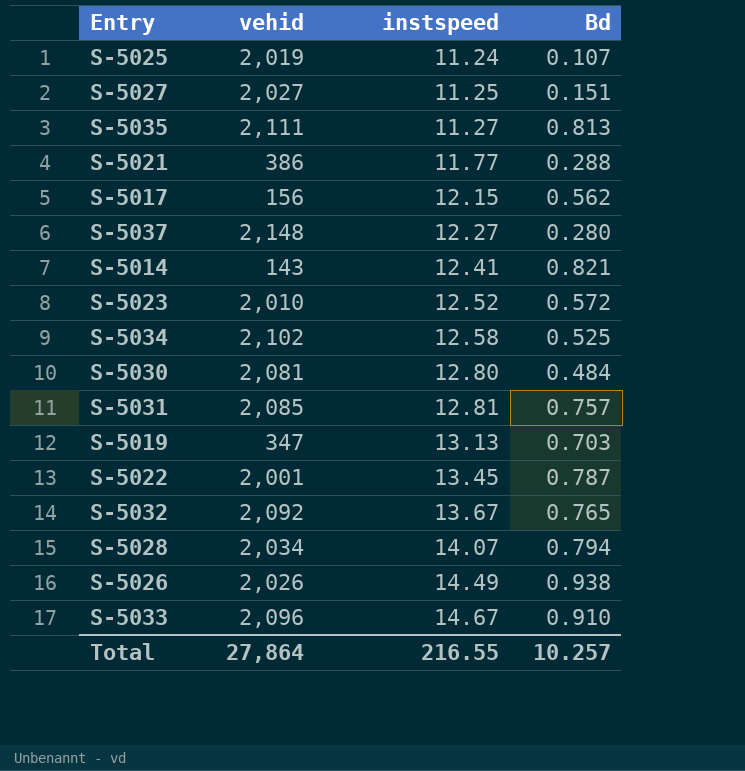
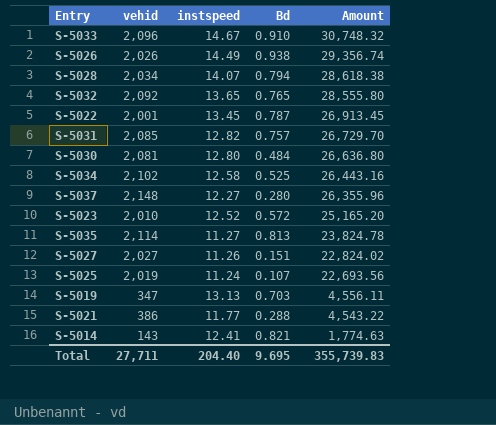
row order: instspeed ascending -> Amount descending
column Amount | formula: none -> [vehid] * [instspeed]
row S-5017: 156 | 12.15 | 0.562 -> none
S-5032 | instspeed: 13.67 -> 13.65
S-5031 | instspeed: 12.81 -> 12.82
S-5035 | vehid: 2,111 -> 2,114
S-5027 | instspeed: 11.25 -> 11.26
Total | vehid: 27,864 -> 27,711
Total | instspeed: 216.55 -> 204.40
Total | Bd: 10.257 -> 9.695

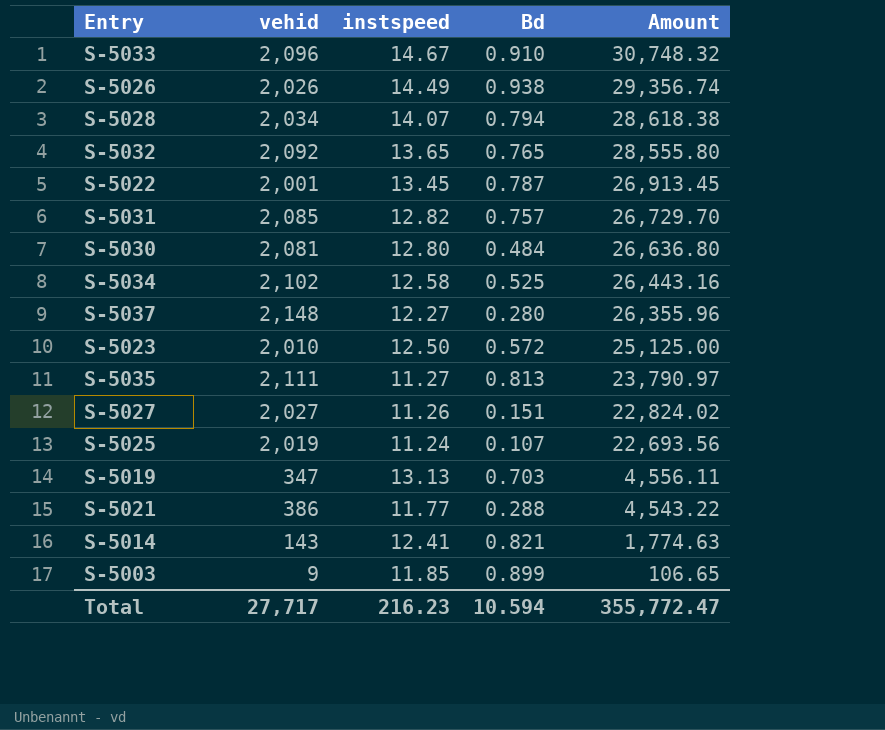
S-5023 | instspeed: 12.52 -> 12.50
S-5023 | Amount: 25,165.20 -> 25,125.00
S-5035 | vehid: 2,114 -> 2,111
S-5035 | Amount: 23,824.78 -> 23,790.97
row S-5003: none -> 9 | 11.85 | 0.899 | 106.65
Total | vehid: 27,711 -> 27,717
Total | instspeed: 204.40 -> 216.23
Total | Bd: 9.695 -> 10.594
Total | Amount: 355,739.83 -> 355,772.47

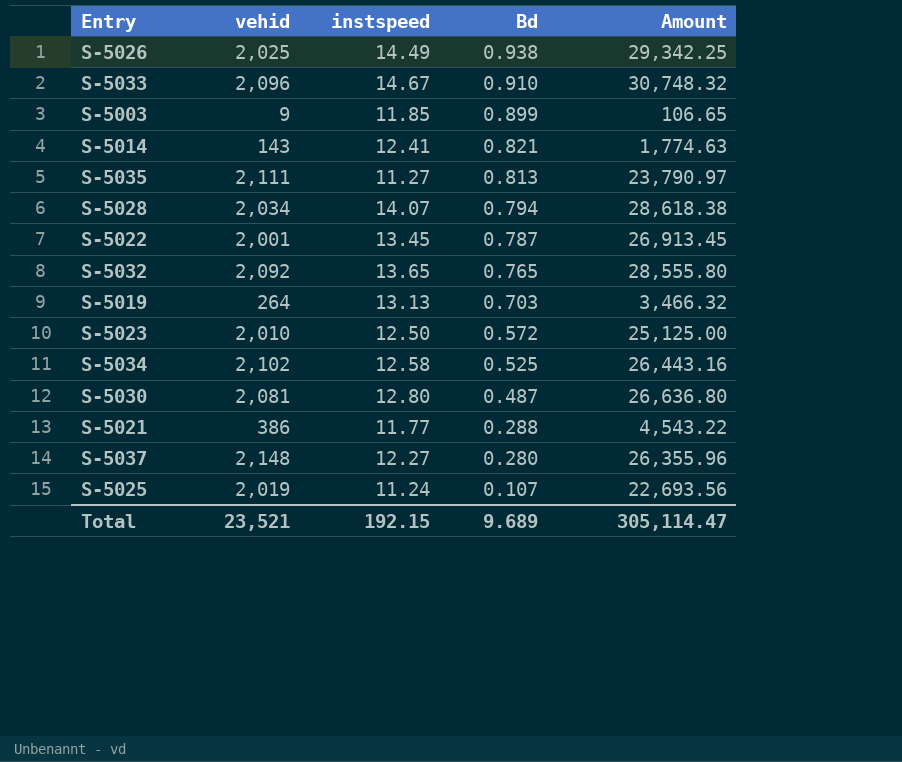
row order: Amount descending -> Bd descending
row S-5031: 2,085 | 12.82 | 0.757 | 26,729.70 -> none
row S-5027: 2,027 | 11.26 | 0.151 | 22,824.02 -> none
S-5026 | vehid: 2,026 -> 2,025
S-5026 | Amount: 29,356.74 -> 29,342.25
S-5019 | vehid: 347 -> 264
S-5019 | Amount: 4,556.11 -> 3,466.32
S-5030 | Bd: 0.484 -> 0.487
Total | vehid: 27,717 -> 23,521
Total | instspeed: 216.23 -> 192.15
Total | Bd: 10.594 -> 9.689
Total | Amount: 355,772.47 -> 305,114.47

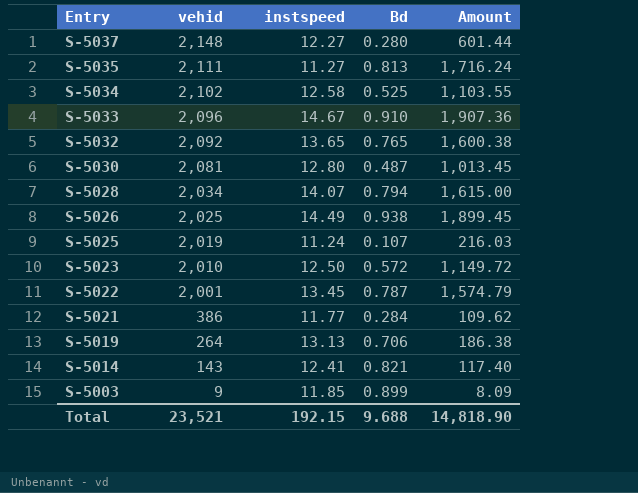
row order: Bd descending -> Entry descending
column Amount | formula: [vehid] * [instspeed] -> [vehid] * [Bd]
S-5021 | Bd: 0.288 -> 0.284
S-5019 | Bd: 0.703 -> 0.706
Total | Bd: 9.689 -> 9.688
Total | Amount: 305,114.47 -> 14,818.90

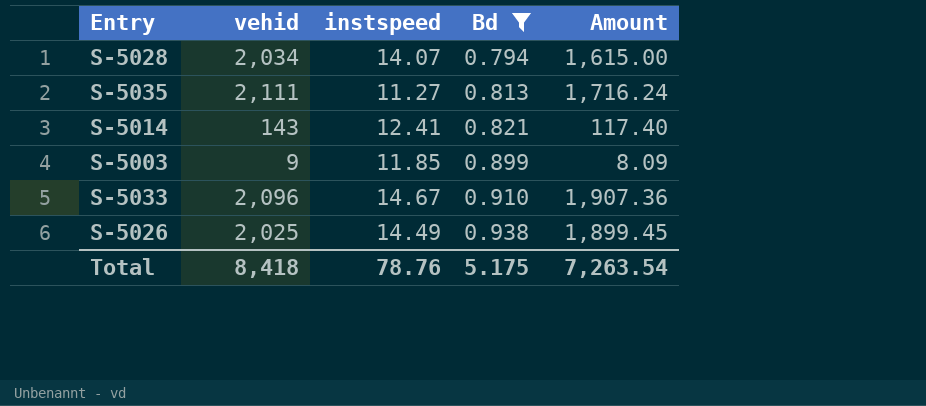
filter: none -> Bd >= 0.794
row order: Entry descending -> Bd ascending
Total | vehid: 23,521 -> 8,418
Total | instspeed: 192.15 -> 78.76
Total | Bd: 9.688 -> 5.175
Total | Amount: 14,818.90 -> 7,263.54

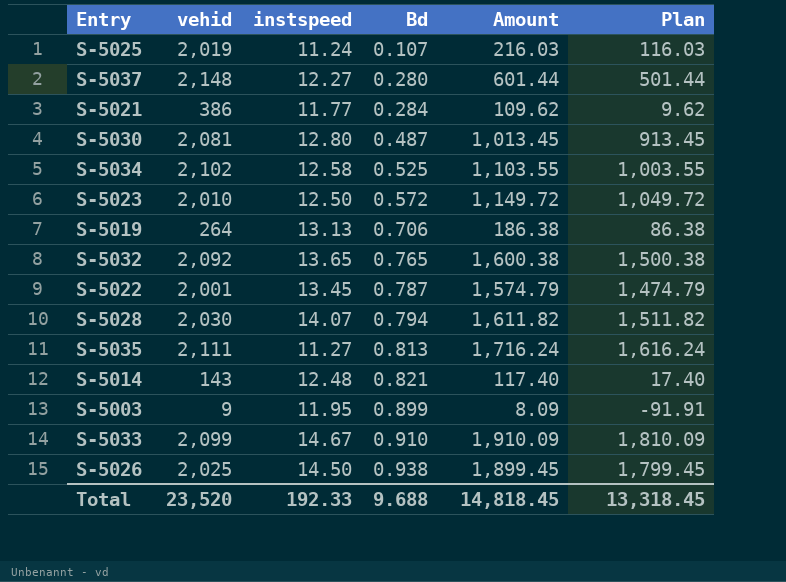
filter: Bd >= 0.794 -> none
column Plan | formula: none -> [Amount] - 100
S-5028 | vehid: 2,034 -> 2,030
S-5028 | Amount: 1,615.00 -> 1,611.82
S-5014 | instspeed: 12.41 -> 12.48
S-5003 | instspeed: 11.85 -> 11.95
S-5033 | vehid: 2,096 -> 2,099
S-5033 | Amount: 1,907.36 -> 1,910.09
S-5026 | instspeed: 14.49 -> 14.50
Total | vehid: 8,418 -> 23,520
Total | instspeed: 78.76 -> 192.33
Total | Bd: 5.175 -> 9.688
Total | Amount: 7,263.54 -> 14,818.45

